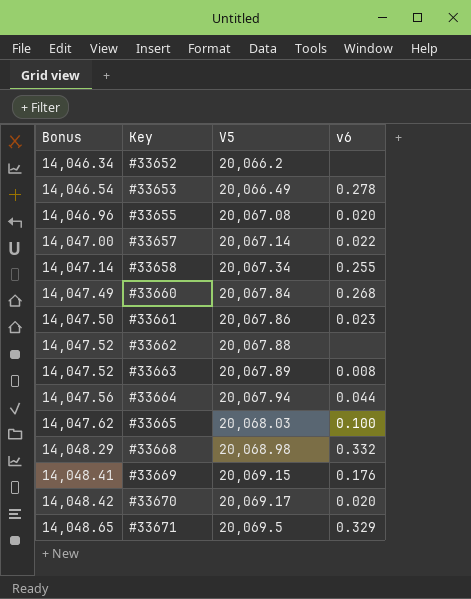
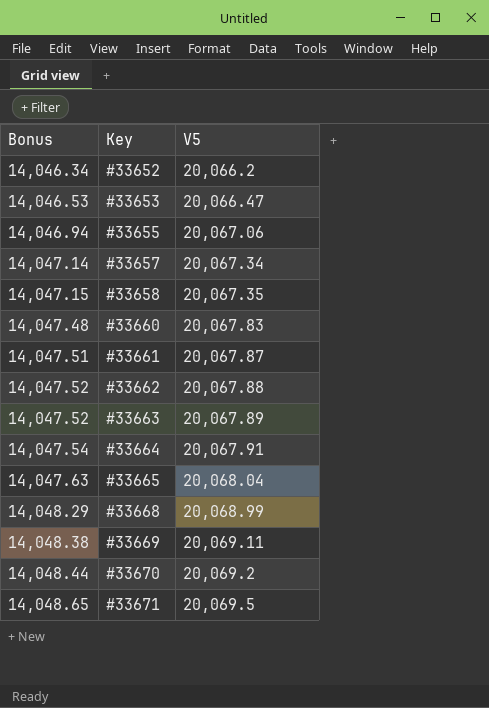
column v6 | position: 4 -> none
#33653 | Bonus: 14,046.54 -> 14,046.53
#33653 | V5: 20,066.49 -> 20,066.47
#33655 | Bonus: 14,046.96 -> 14,046.94
#33655 | V5: 20,067.08 -> 20,067.06
#33657 | Bonus: 14,047.00 -> 14,047.14
#33657 | V5: 20,067.14 -> 20,067.34
#33658 | Bonus: 14,047.14 -> 14,047.15
#33658 | V5: 20,067.34 -> 20,067.35
#33660 | Bonus: 14,047.49 -> 14,047.48
#33660 | V5: 20,067.84 -> 20,067.83
#33661 | Bonus: 14,047.50 -> 14,047.51
#33661 | V5: 20,067.86 -> 20,067.87
#33664 | Bonus: 14,047.56 -> 14,047.54
#33664 | V5: 20,067.94 -> 20,067.91
#33665 | Bonus: 14,047.62 -> 14,047.63
#33665 | V5: 20,068.03 -> 20,068.04
#33668 | V5: 20,068.98 -> 20,068.99
#33669 | Bonus: 14,048.41 -> 14,048.38
#33669 | V5: 20,069.15 -> 20,069.11
#33670 | Bonus: 14,048.42 -> 14,048.44
#33670 | V5: 20,069.17 -> 20,069.2

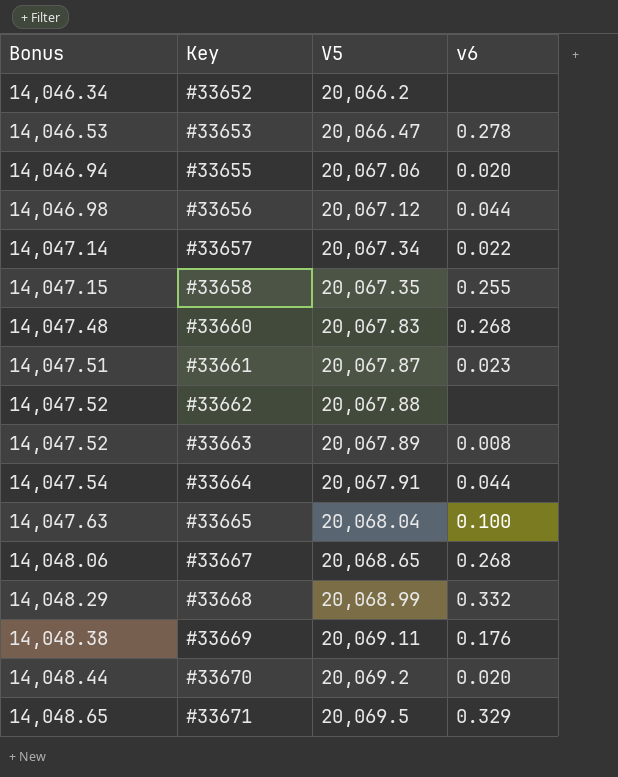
column v6 | position: none -> 4
row #33656: none -> 14,046.98 | 20,067.12 | 0.044
row #33667: none -> 14,048.06 | 20,068.65 | 0.268

